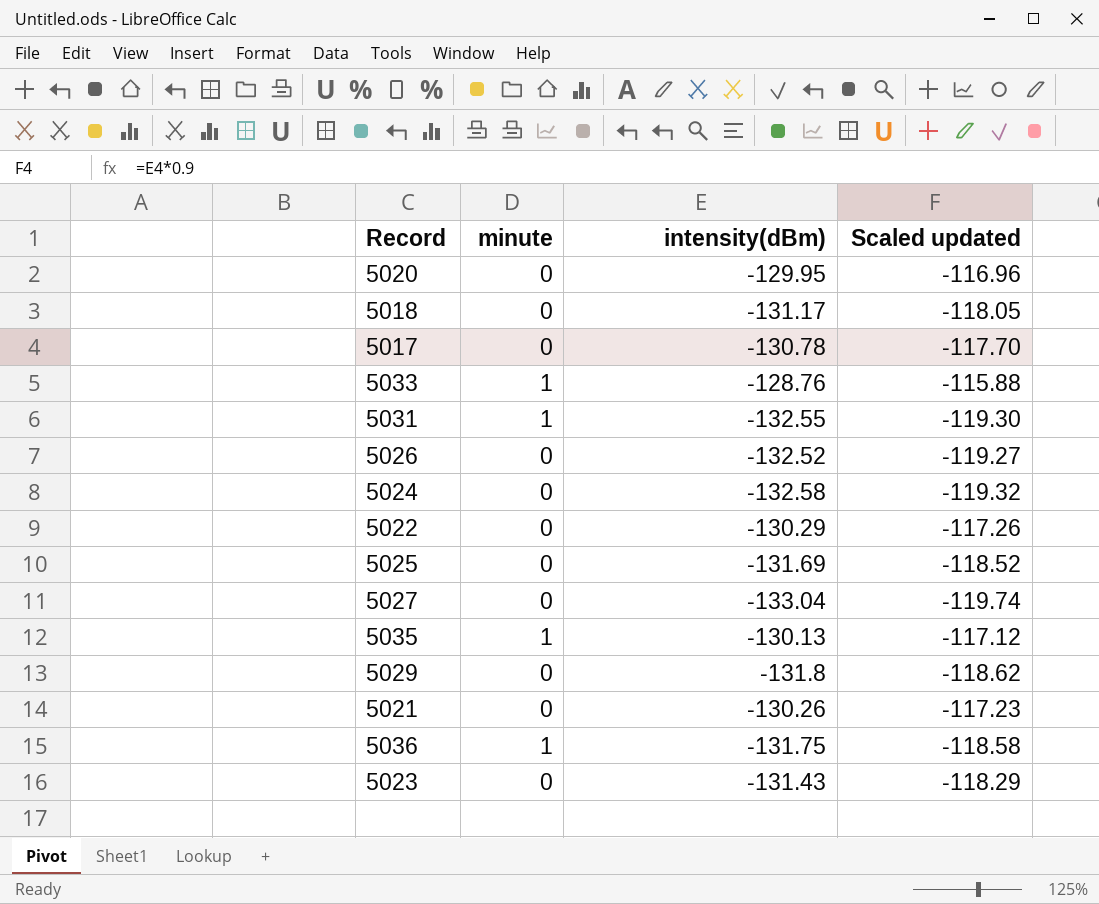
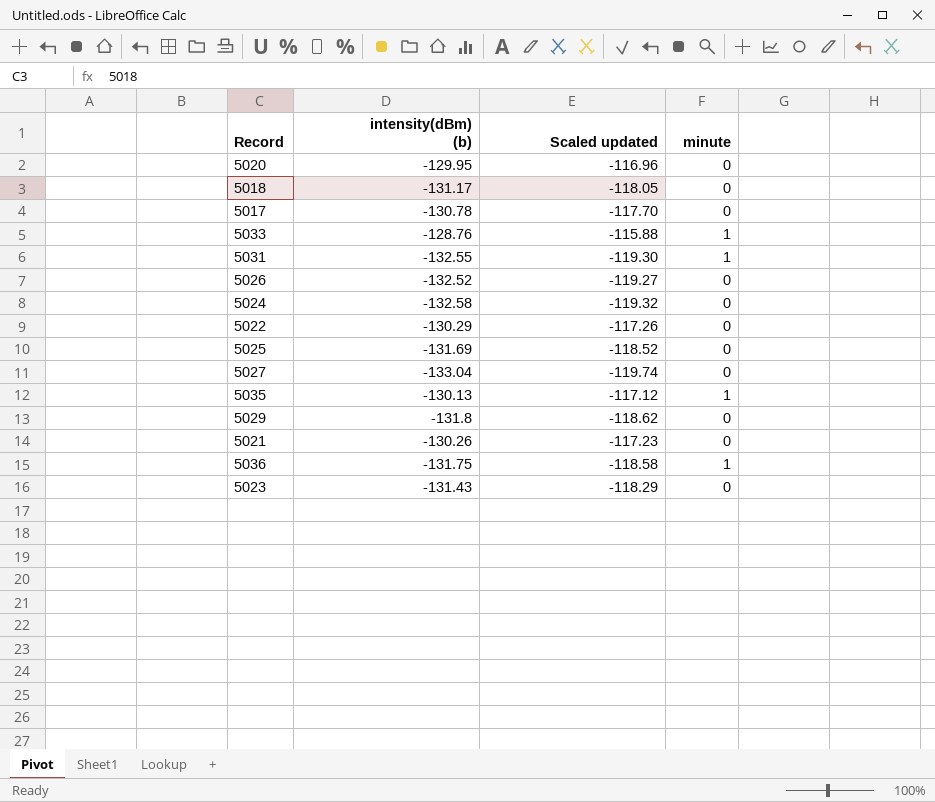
column name: intensity(dBm) -> intensity(dBm) (b)
column minute | position: 2 -> 4

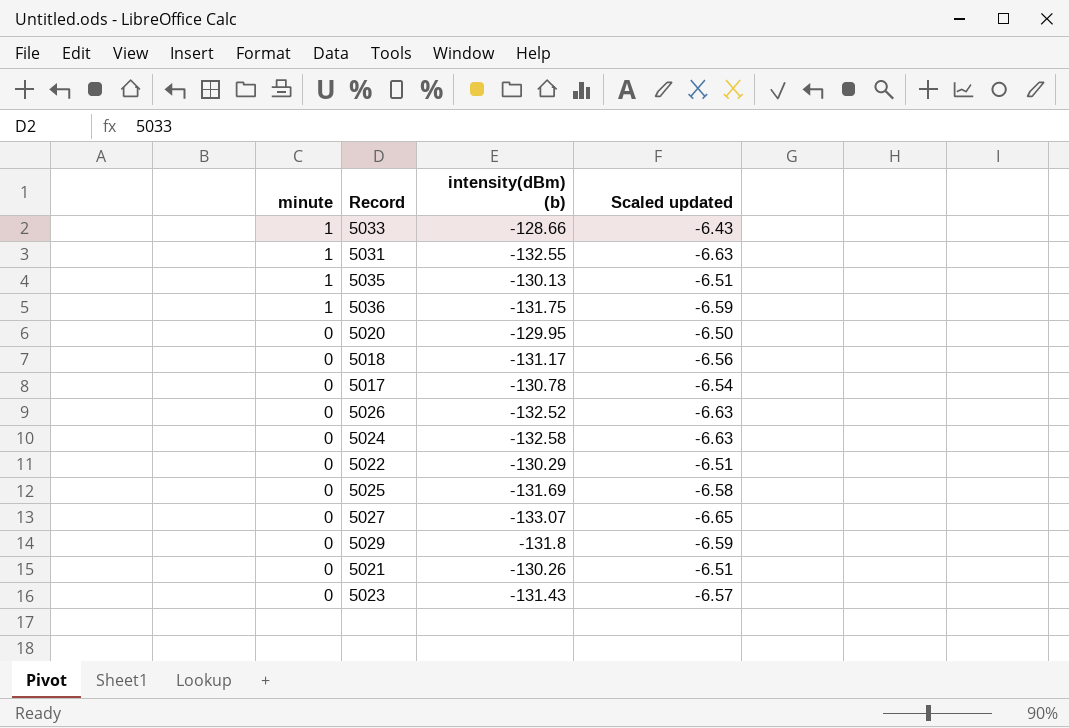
row order: none -> minute descending
column minute | position: 4 -> 1
column Scaled updated | formula: [intensity(dBm) (b)] * 0.9 -> [intensity(dBm) (b)] * 0.05
5033 | intensity(dBm) (b): -128.76 -> -128.66
5027 | intensity(dBm) (b): -133.04 -> -133.07

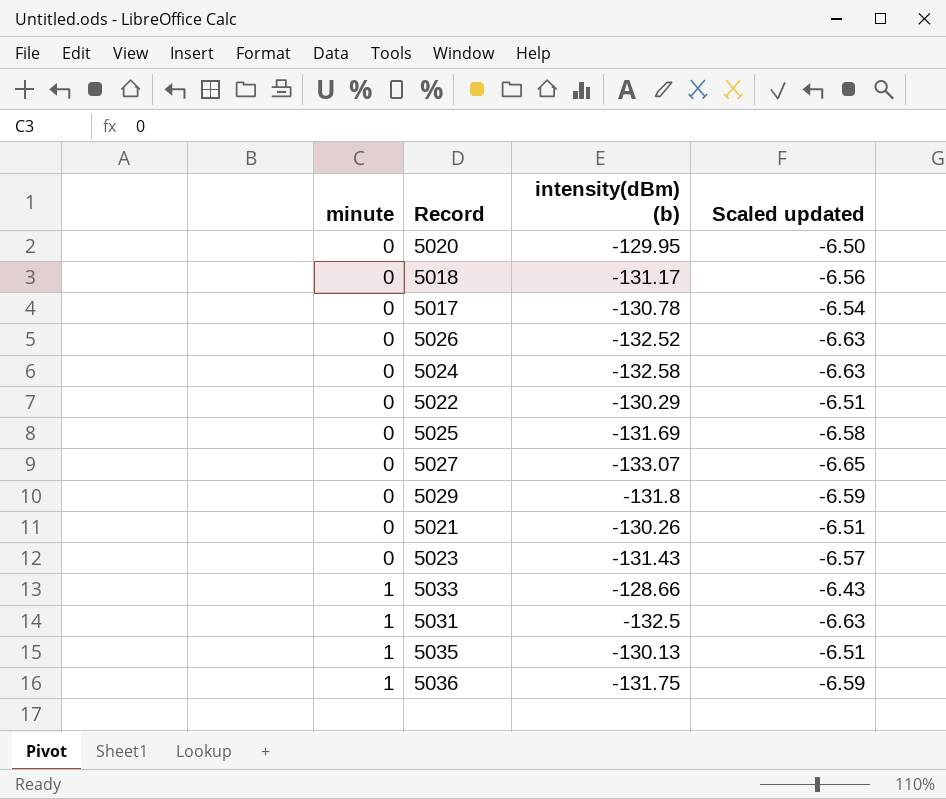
row order: minute descending -> minute ascending
5031 | intensity(dBm) (b): -132.55 -> -132.5

